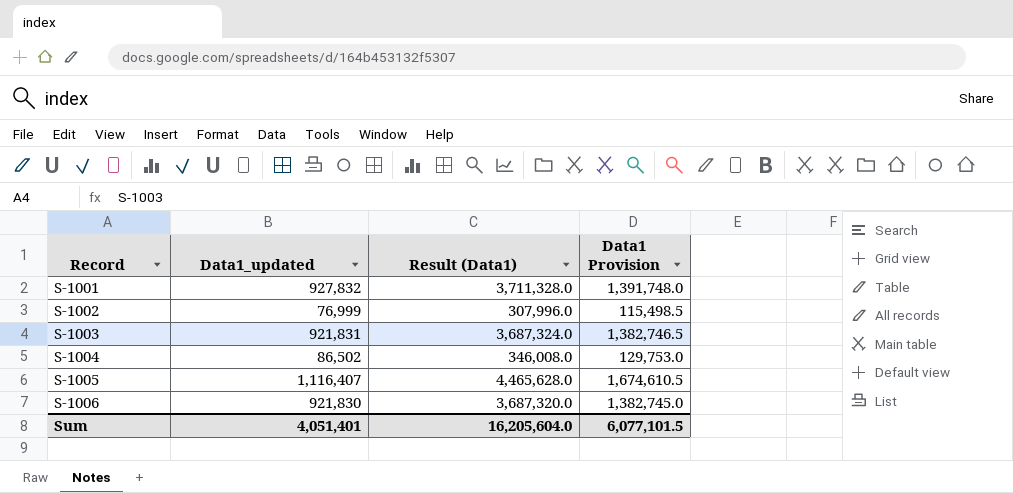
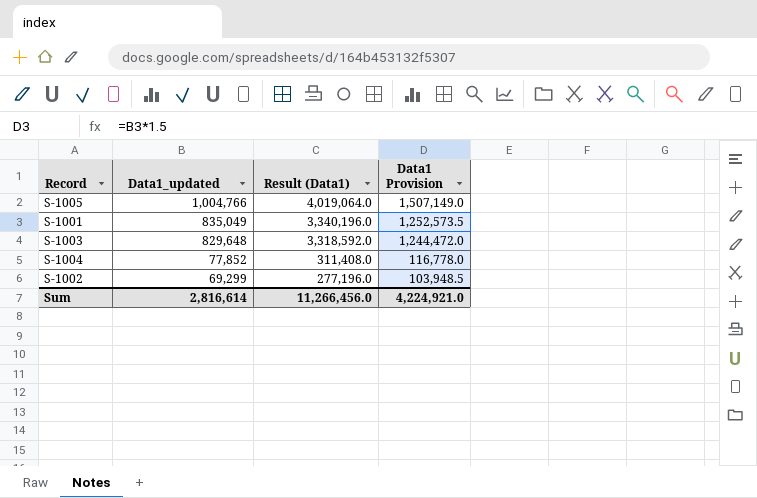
row order: Record ascending -> Data1_updated descending
row S-1006: 921,830 | 3,687,320.0 | 1,382,745.0 -> none
S-1005 | Data1_updated: 1,116,407 -> 1,004,766
S-1005 | Result (Data1): 4,465,628.0 -> 4,019,064.0
S-1005 | Data1 Provision: 1,674,610.5 -> 1,507,149.0
S-1001 | Data1_updated: 927,832 -> 835,049
S-1001 | Result (Data1): 3,711,328.0 -> 3,340,196.0
S-1001 | Data1 Provision: 1,391,748.0 -> 1,252,573.5
S-1003 | Data1_updated: 921,831 -> 829,648
S-1003 | Result (Data1): 3,687,324.0 -> 3,318,592.0
S-1003 | Data1 Provision: 1,382,746.5 -> 1,244,472.0
S-1004 | Data1_updated: 86,502 -> 77,852
S-1004 | Result (Data1): 346,008.0 -> 311,408.0
S-1004 | Data1 Provision: 129,753.0 -> 116,778.0
S-1002 | Data1_updated: 76,999 -> 69,299
S-1002 | Result (Data1): 307,996.0 -> 277,196.0
S-1002 | Data1 Provision: 115,498.5 -> 103,948.5
Sum | Data1_updated: 4,051,401 -> 2,816,614
Sum | Result (Data1): 16,205,604.0 -> 11,266,456.0
Sum | Data1 Provision: 6,077,101.5 -> 4,224,921.0

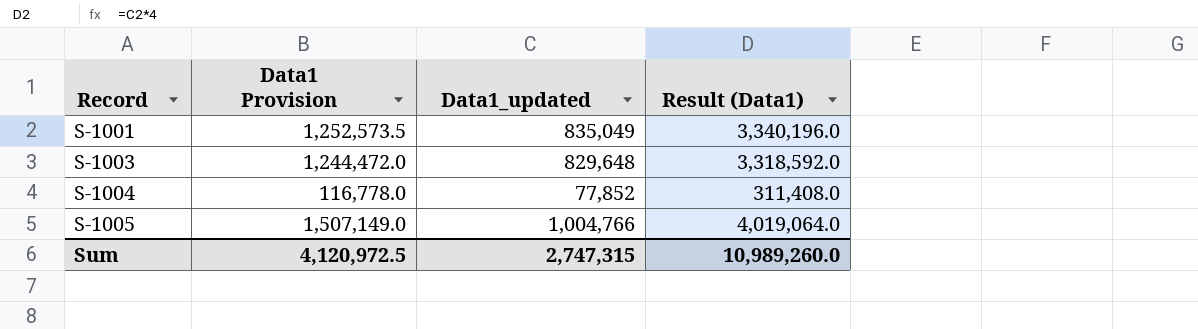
row order: Data1_updated descending -> Record ascending
column Data1 Provision | position: 4 -> 2
row S-1002: 69,299 | 277,196.0 | 103,948.5 -> none
Sum | Data1 Provision: 4,224,921.0 -> 4,120,972.5
Sum | Data1_updated: 2,816,614 -> 2,747,315
Sum | Result (Data1): 11,266,456.0 -> 10,989,260.0

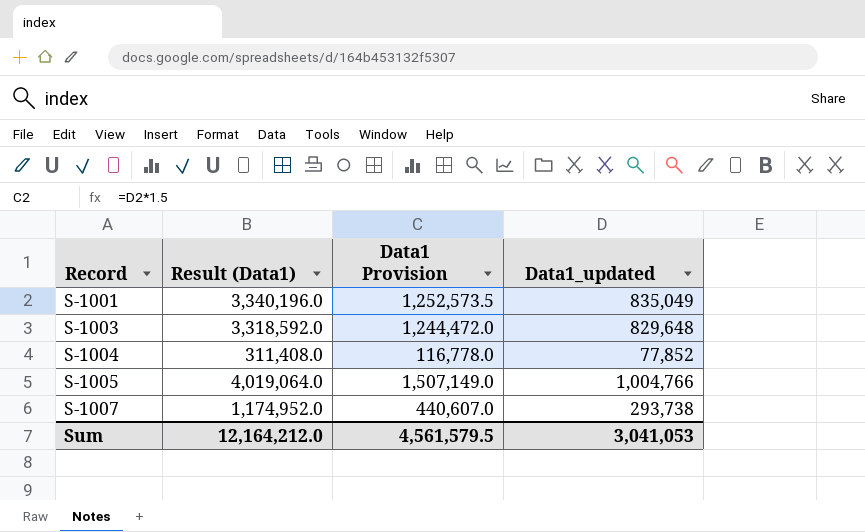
column Result (Data1) | position: 4 -> 2
row S-1007: none -> 1,174,952.0 | 440,607.0 | 293,738
Sum | Result (Data1): 10,989,260.0 -> 12,164,212.0
Sum | Data1 Provision: 4,120,972.5 -> 4,561,579.5
Sum | Data1_updated: 2,747,315 -> 3,041,053

